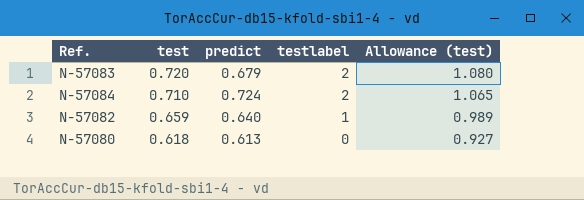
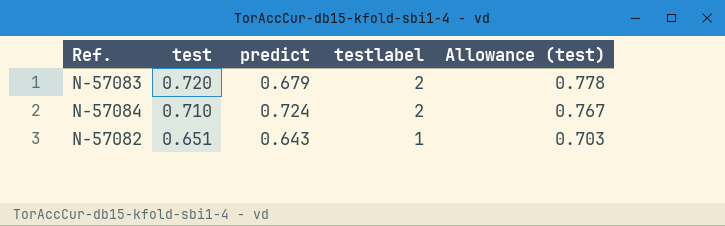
column Allowance (test) | formula: [test] * 1.5 -> [test] * 1.08
row N-57080: 0.618 | 0.613 | 0 | 0.927 -> none
N-57082 | test: 0.659 -> 0.651
N-57082 | predict: 0.640 -> 0.643

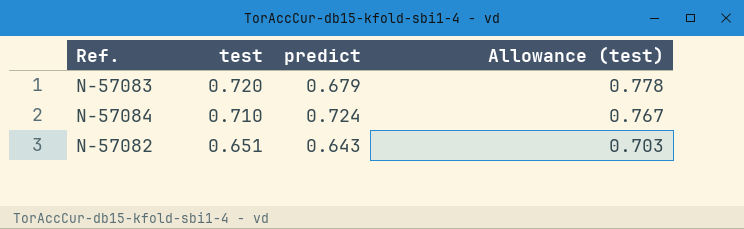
column testlabel | position: 4 -> none

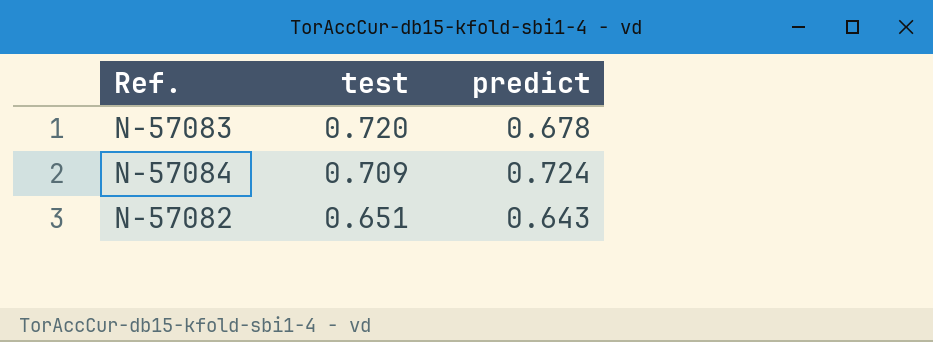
column Allowance (test) | formula: [test] * 1.08 -> none
N-57083 | predict: 0.679 -> 0.678
N-57084 | test: 0.710 -> 0.709

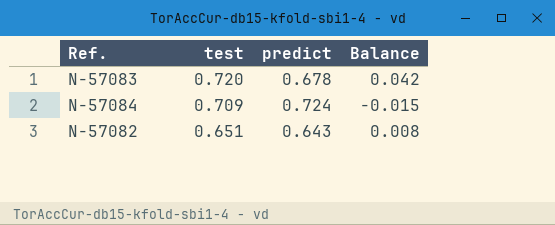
column Balance | formula: none -> [test] - [predict]

